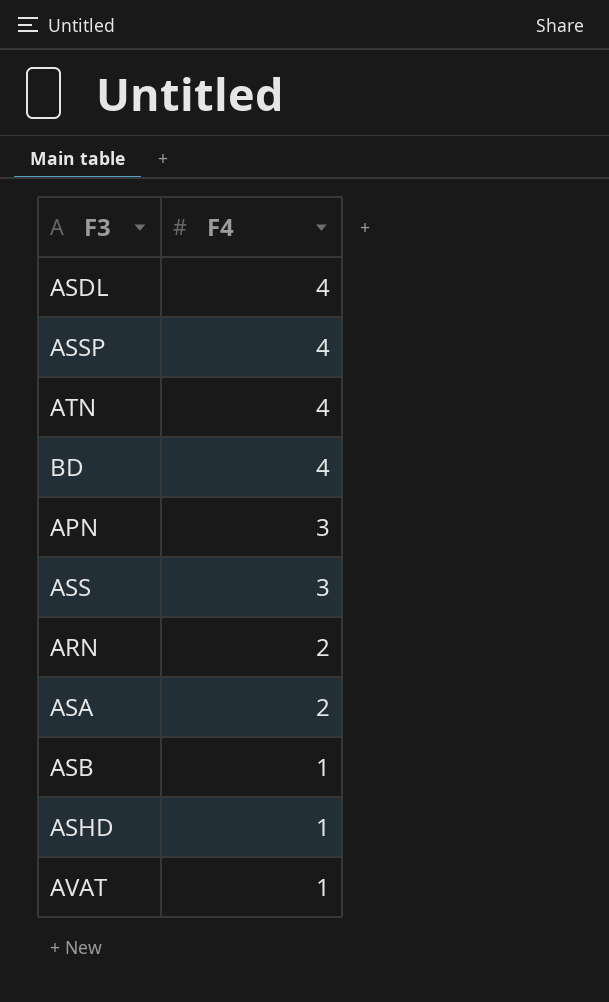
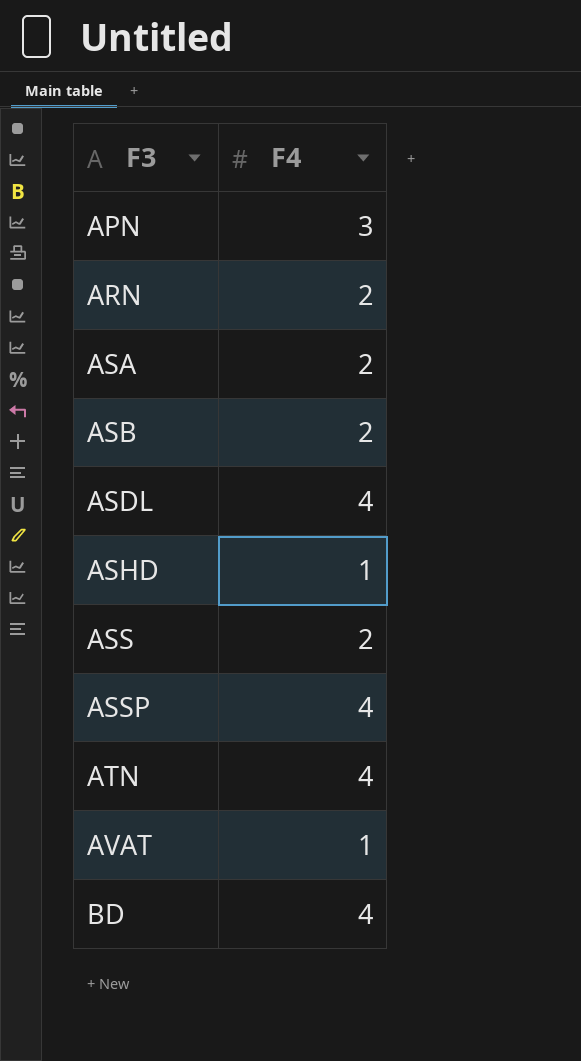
row order: F4 descending -> F3 ascending
ASB | F4: 1 -> 2
ASS | F4: 3 -> 2

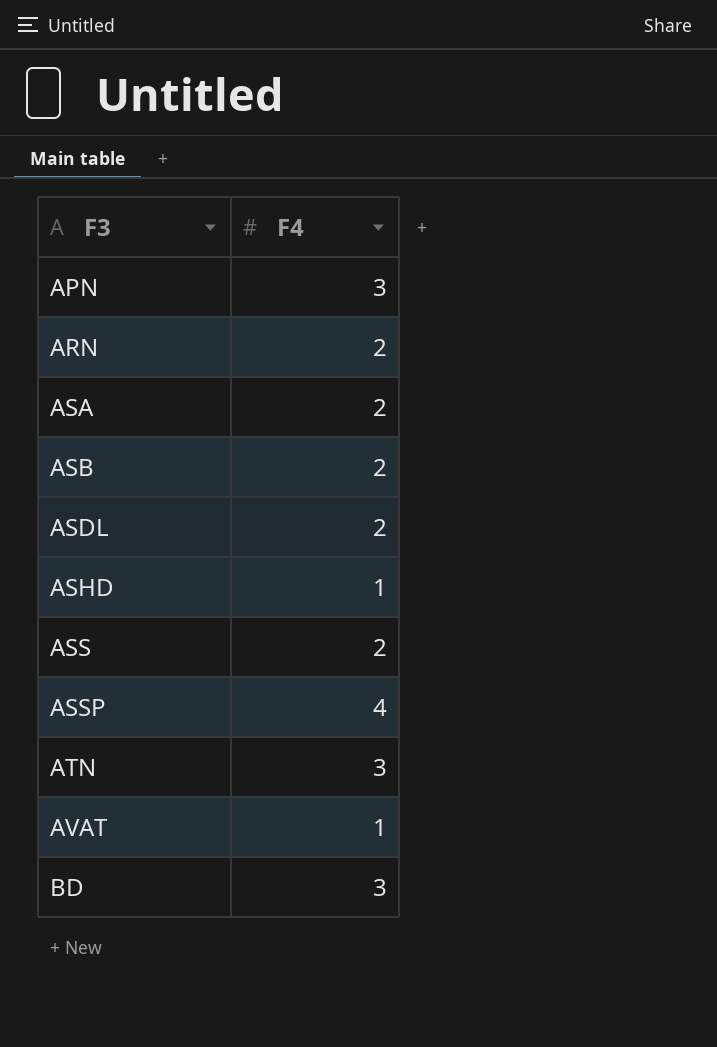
ASDL | F4: 4 -> 2
ATN | F4: 4 -> 3
BD | F4: 4 -> 3

